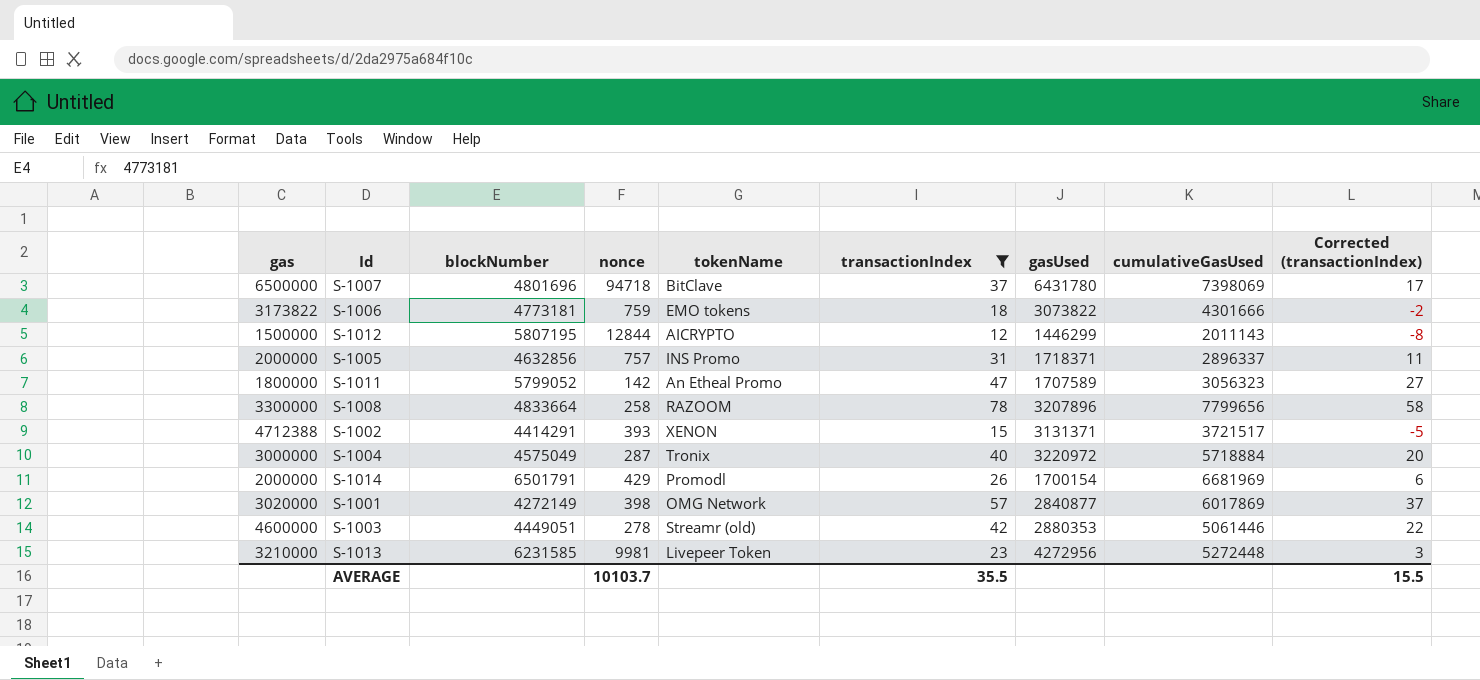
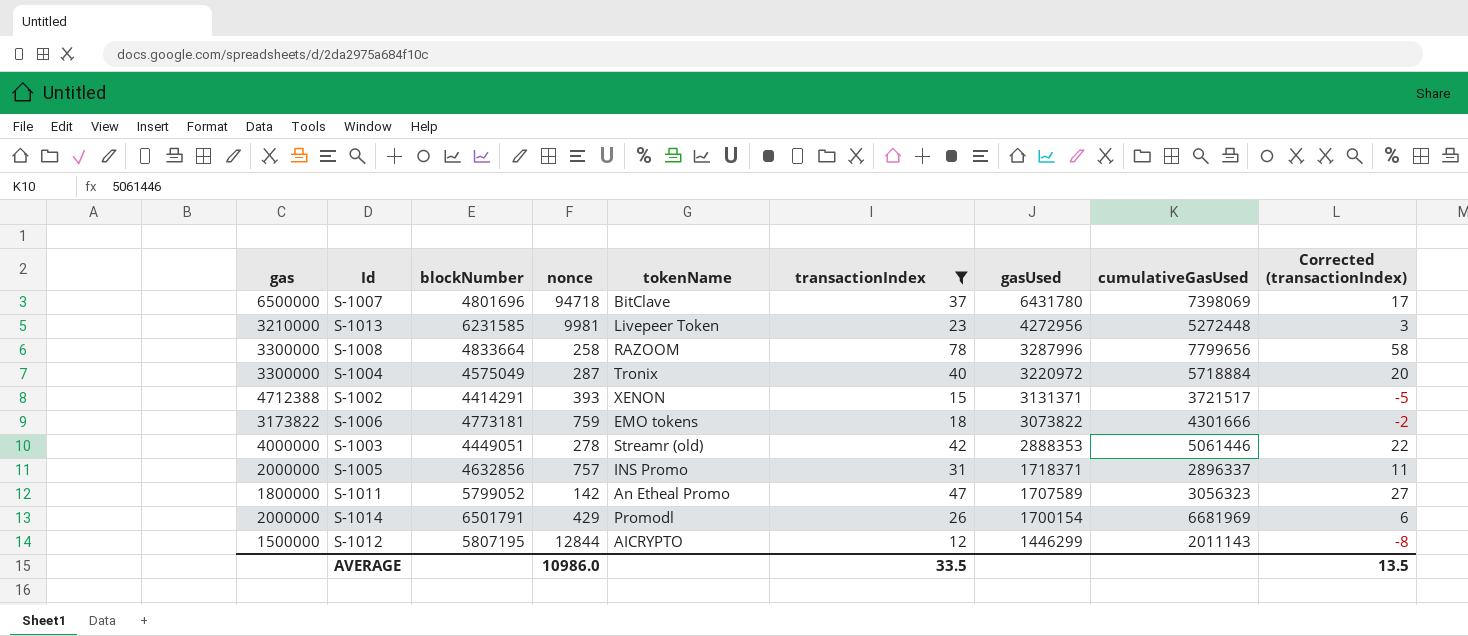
row order: none -> gasUsed descending
row S-1001: 3020000 | 4272149 | 398 | OMG Network | 57 | 2840877 | 6017869 | 37 -> none
S-1008 | gasUsed: 3207896 -> 3287996
S-1004 | gas: 3000000 -> 3300000
S-1003 | gas: 4600000 -> 4000000
S-1003 | gasUsed: 2880353 -> 2888353
AVERAGE | nonce: 10103.7 -> 10986.0
AVERAGE | transactionIndex: 35.5 -> 33.5
AVERAGE | Corrected (transactionIndex): 15.5 -> 13.5

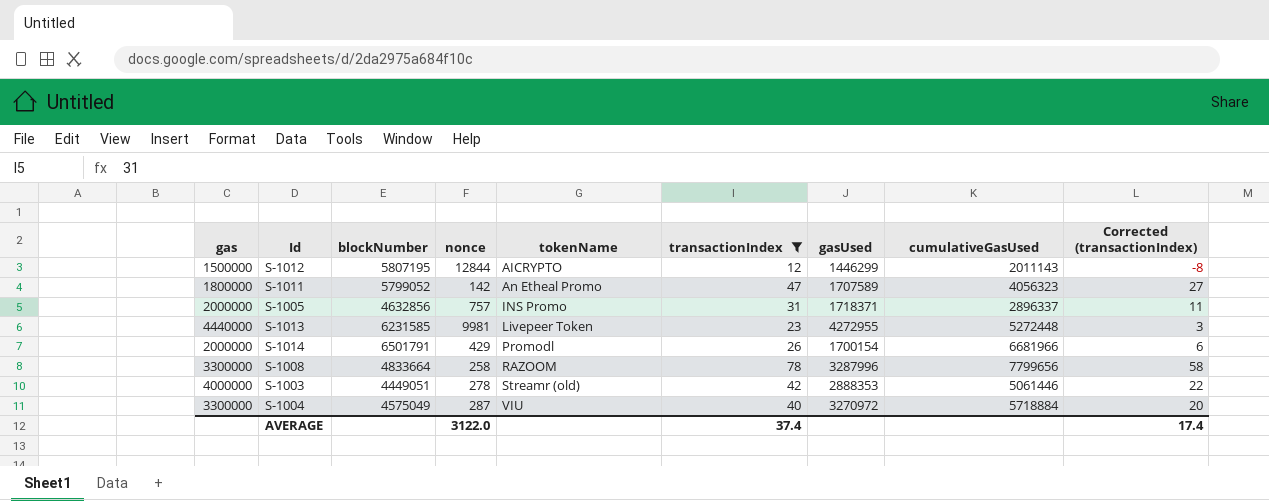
row order: gasUsed descending -> tokenName ascending
row S-1007: 6500000 | 4801696 | 94718 | BitClave | 37 | 6431780 | 7398069 | 17 -> none
row S-1002: 4712388 | 4414291 | 393 | XENON | 15 | 3131371 | 3721517 | -5 -> none
row S-1006: 3173822 | 4773181 | 759 | EMO tokens | 18 | 3073822 | 4301666 | -2 -> none
S-1011 | cumulativeGasUsed: 3056323 -> 4056323
S-1013 | gas: 3210000 -> 4440000
S-1013 | gasUsed: 4272956 -> 4272955
S-1014 | cumulativeGasUsed: 6681969 -> 6681966
S-1004 | tokenName: Tronix -> VIU
S-1004 | gasUsed: 3220972 -> 3270972
AVERAGE | nonce: 10986.0 -> 3122.0
AVERAGE | transactionIndex: 33.5 -> 37.4
AVERAGE | Corrected (transactionIndex): 13.5 -> 17.4

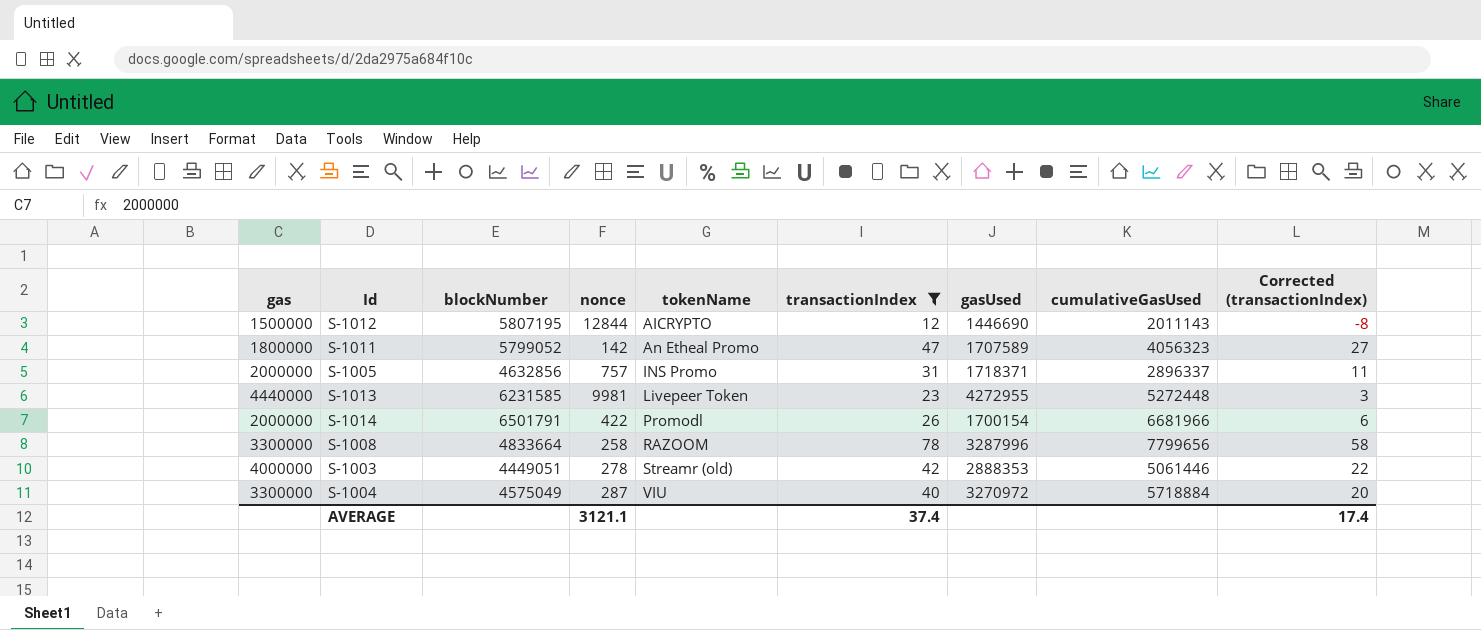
S-1012 | gasUsed: 1446299 -> 1446690
S-1014 | nonce: 429 -> 422
AVERAGE | nonce: 3122.0 -> 3121.1

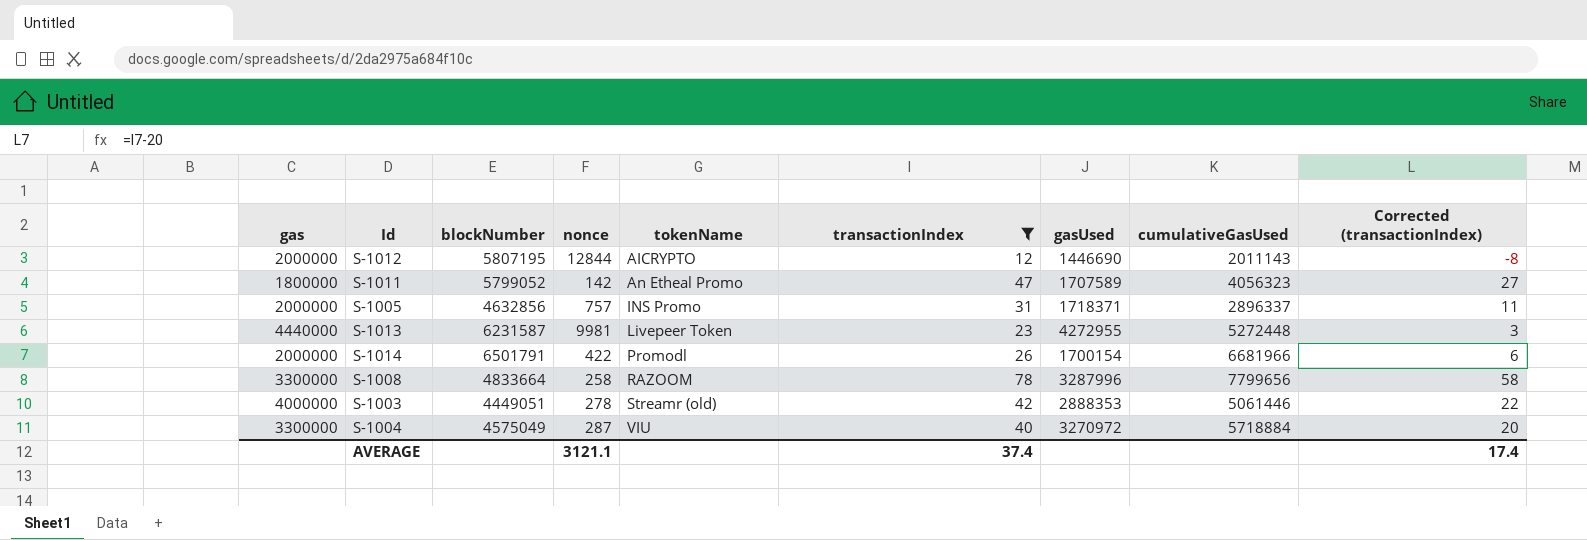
S-1012 | gas: 1500000 -> 2000000
S-1013 | blockNumber: 6231585 -> 6231587

